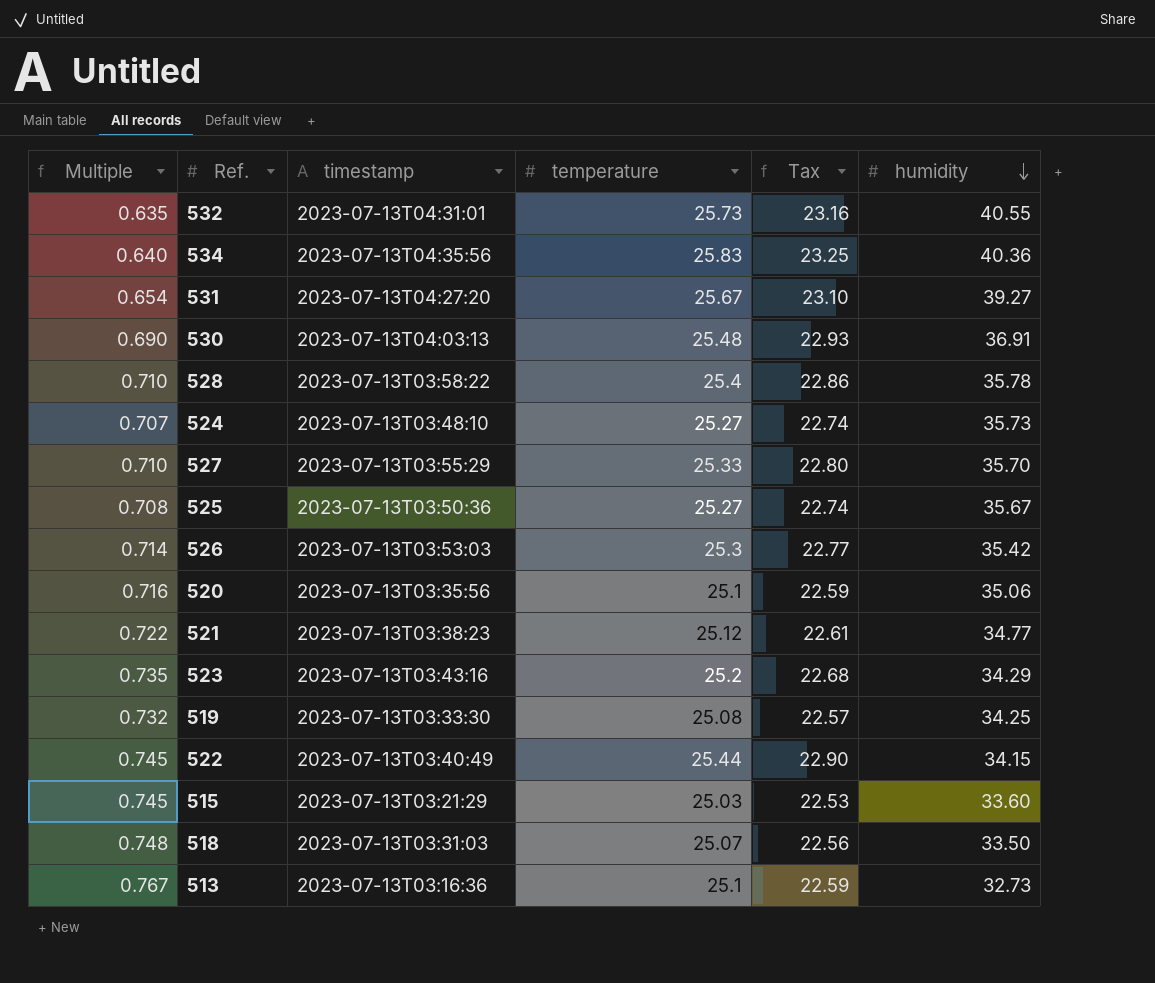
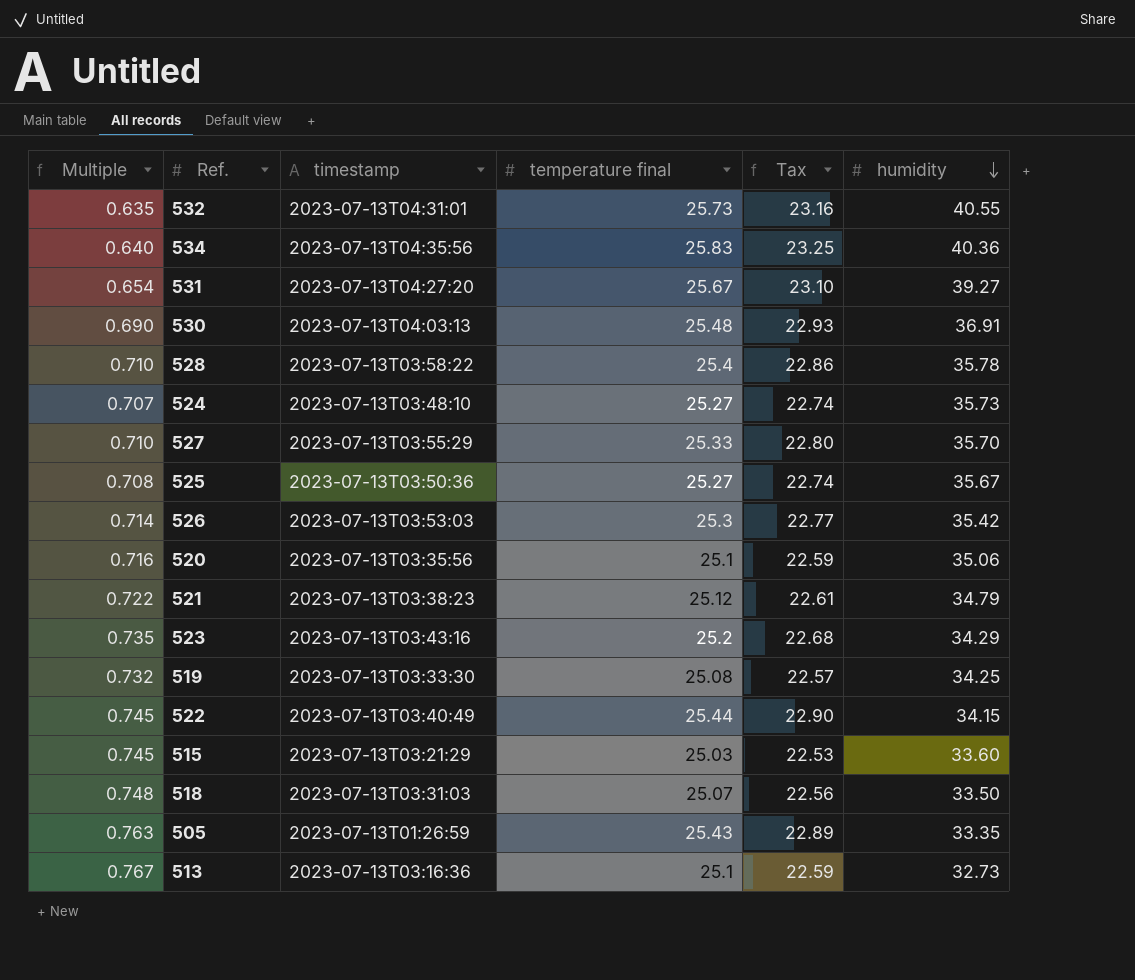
column name: temperature -> temperature final
521 | humidity: 34.77 -> 34.79
row 505: none -> 0.763 | 2023-07-13T01:26:59 | 25.43 | 22.89 | 33.35

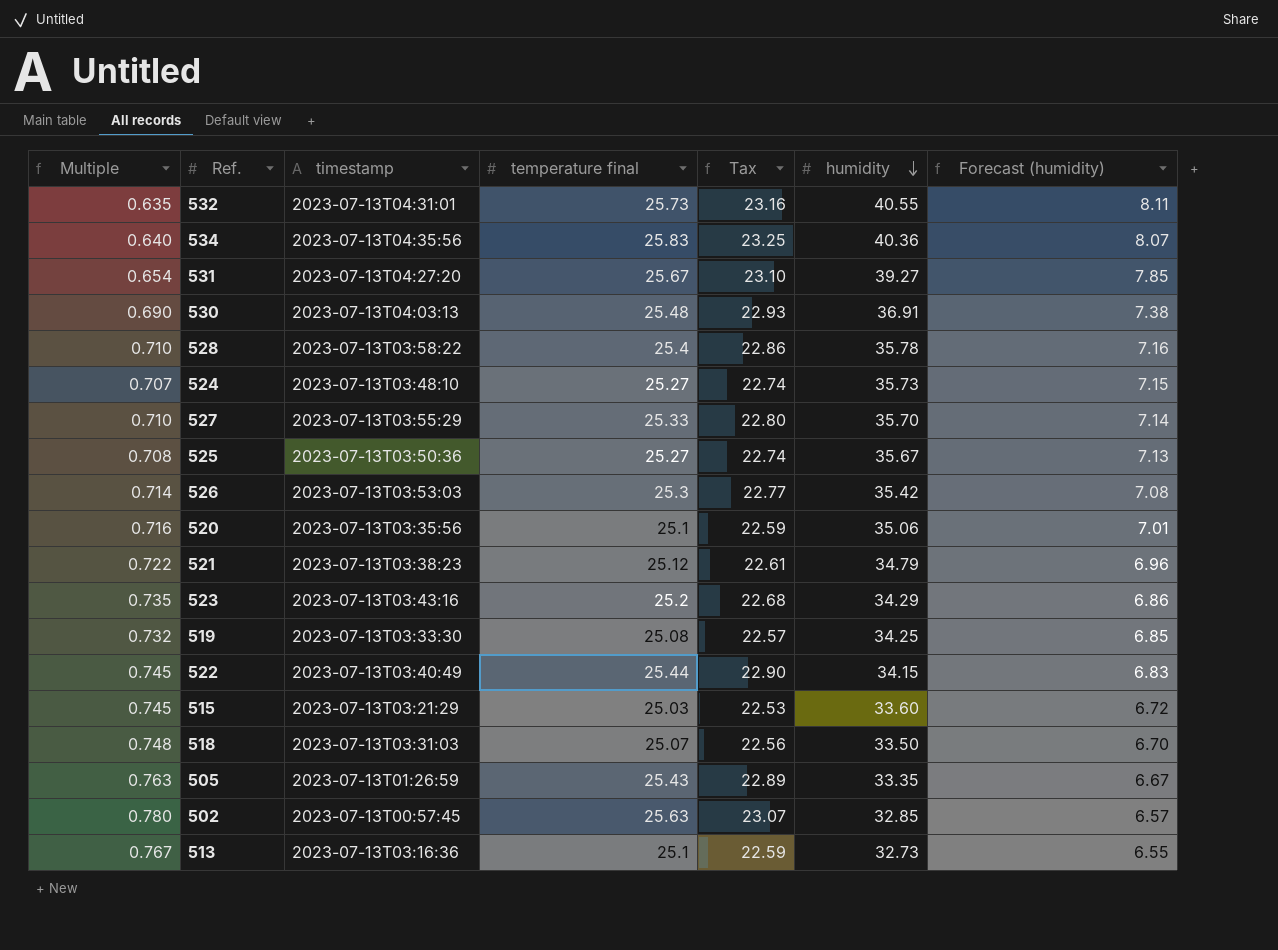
column Forecast (humidity) | formula: none -> [humidity] * 0.2
row 502: none -> 0.780 | 2023-07-13T00:57:45 | 25.63 | 23.07 | 32.85 | 6.57

